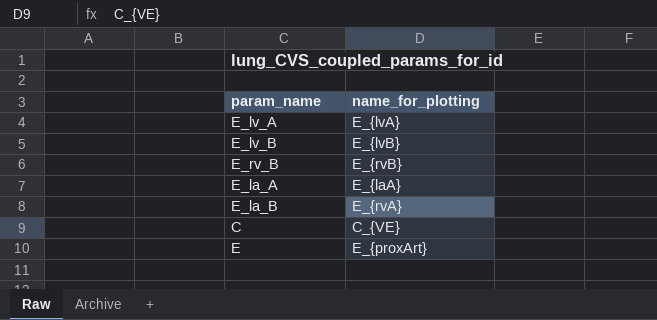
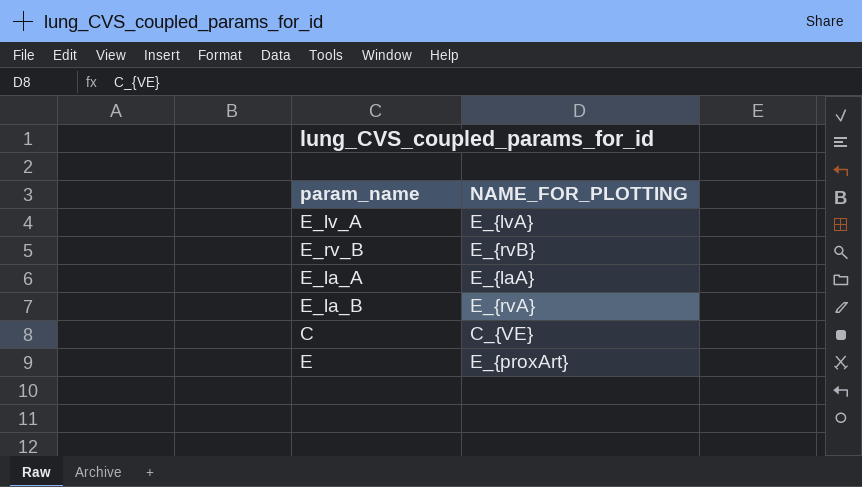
column name: name_for_plotting -> NAME_FOR_PLOTTING
row E_lv_B: E_{lvB} -> none

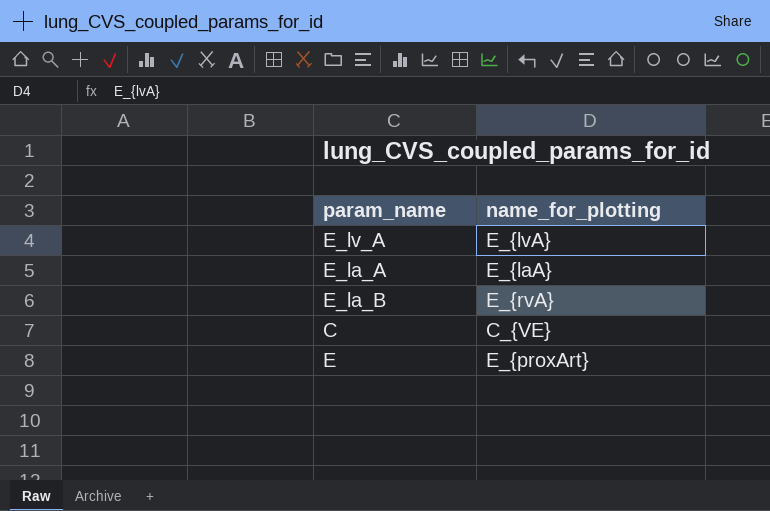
column name: NAME_FOR_PLOTTING -> name_for_plotting
row E_rv_B: E_{rvB} -> none

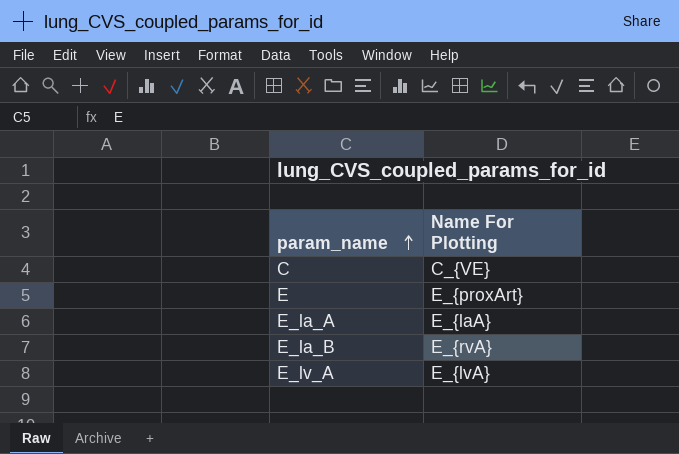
row order: none -> param_name ascending
column name: name_for_plotting -> Name For Plotting

